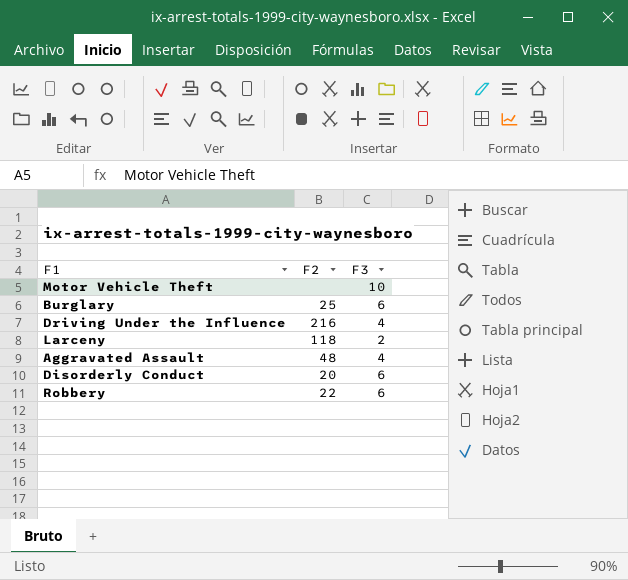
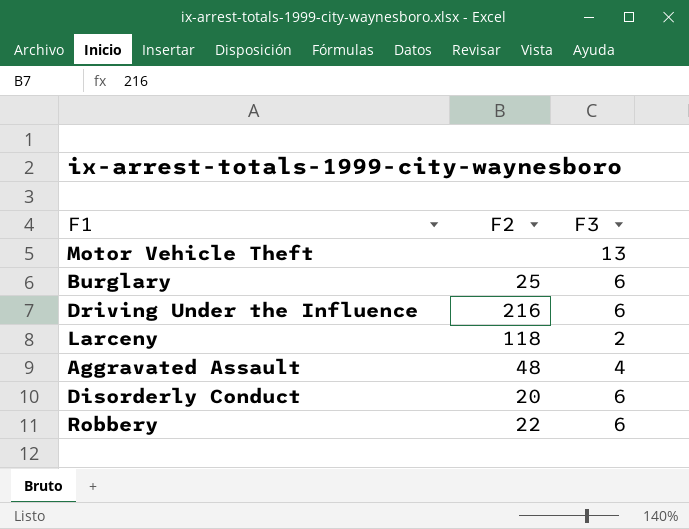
Motor Vehicle Theft | F3: 10 -> 13
Driving Under the Influence | F3: 4 -> 6

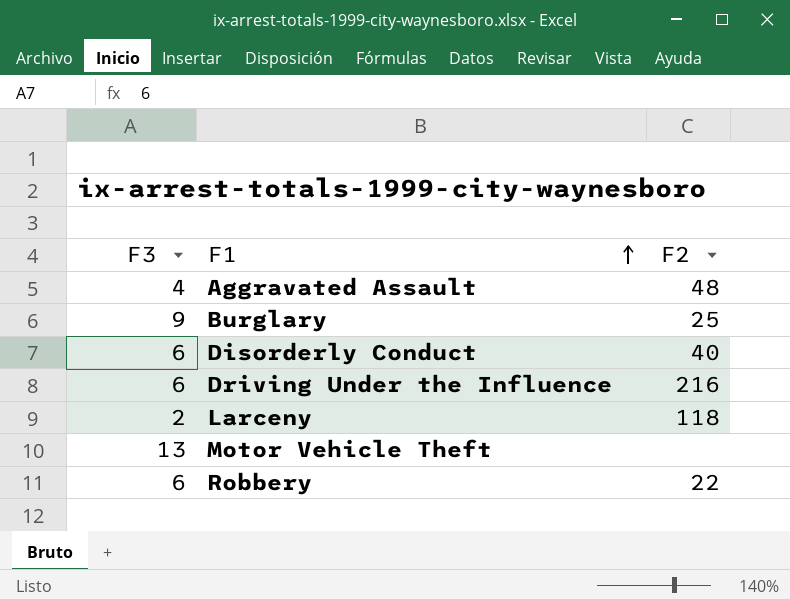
row order: none -> F1 ascending
column F3 | position: 3 -> 1
Burglary | F3: 6 -> 9
Disorderly Conduct | F2: 20 -> 40

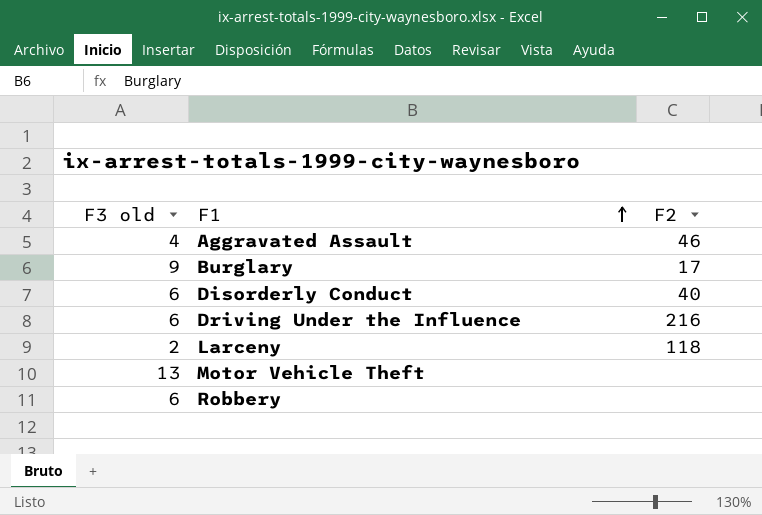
column name: F3 -> F3 old
Aggravated Assault | F2: 48 -> 46
Burglary | F2: 25 -> 17
Robbery | F2: 22 -> none

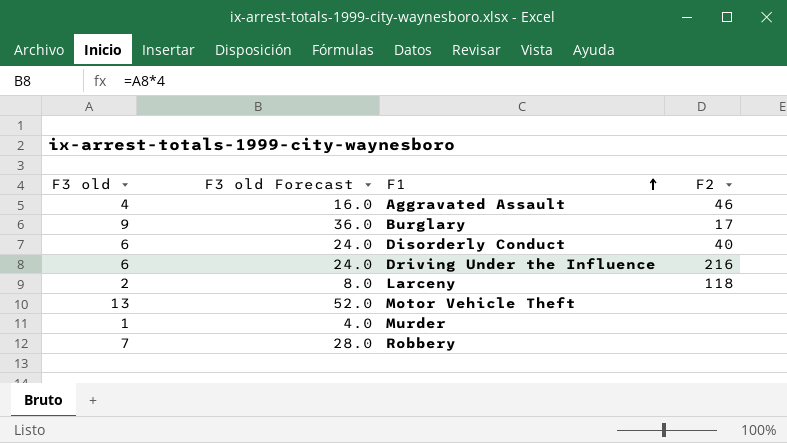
column F3 old Forecast | formula: none -> [F3 old] * 4
row Murder: none -> 1 | 4.0 | none
Robbery | F3 old: 6 -> 7

